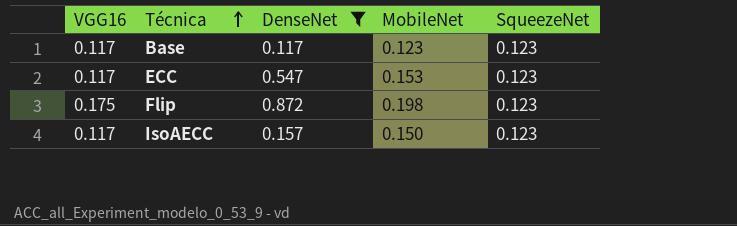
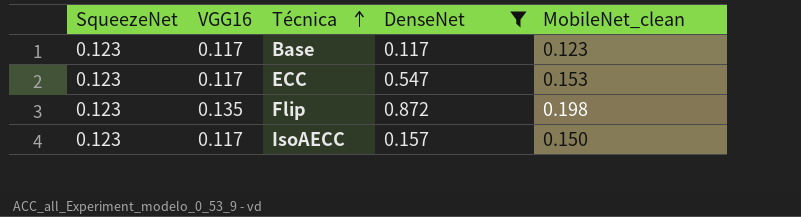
column SqueezeNet | position: 5 -> 1
column name: MobileNet -> MobileNet_clean
Flip | VGG16: 0.175 -> 0.135

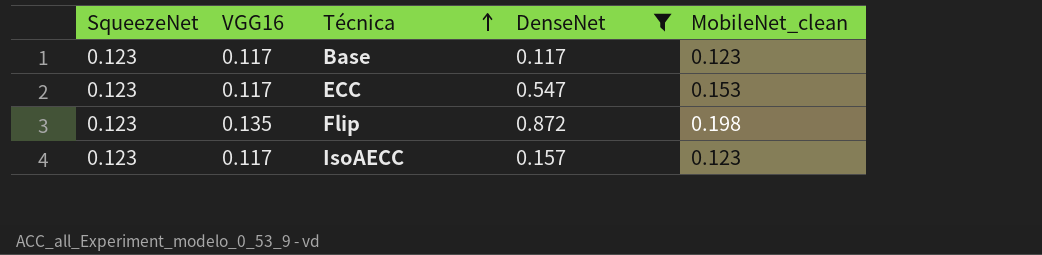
IsoAECC | MobileNet_clean: 0.150 -> 0.123

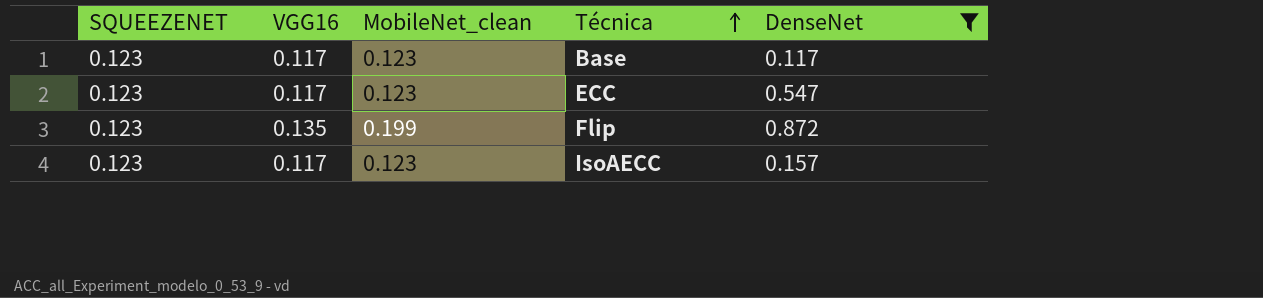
column name: SqueezeNet -> SQUEEZENET
column MobileNet_clean | position: 5 -> 3
ECC | MobileNet_clean: 0.153 -> 0.123
Flip | MobileNet_clean: 0.198 -> 0.199

